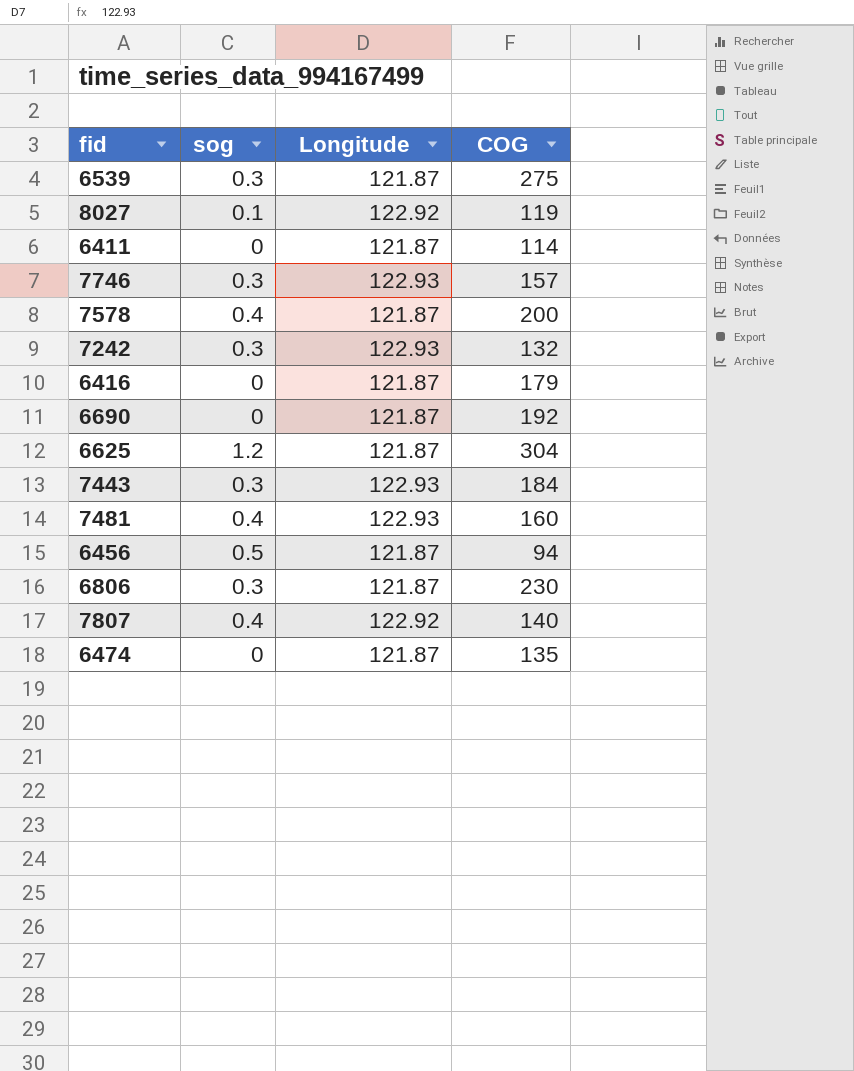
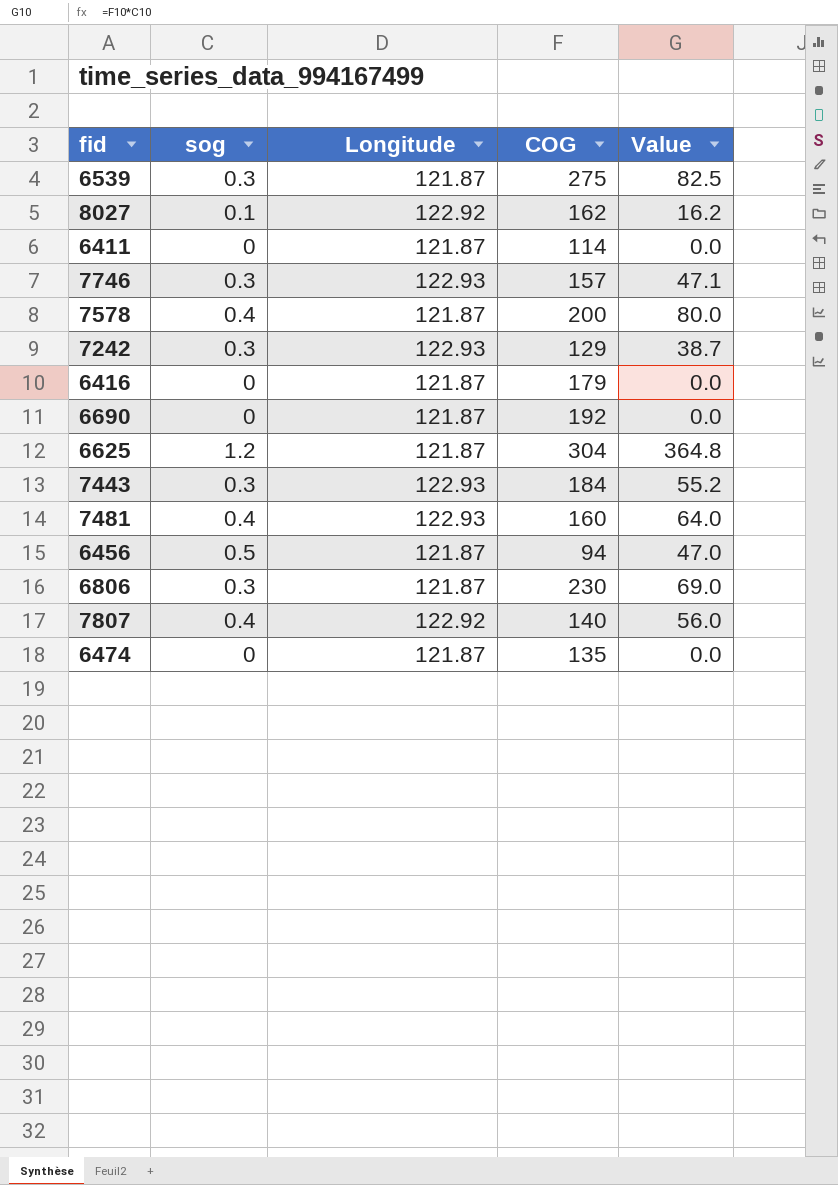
column Value | formula: none -> [sog] * [COG]
8027 | COG: 119 -> 162
7242 | COG: 132 -> 129

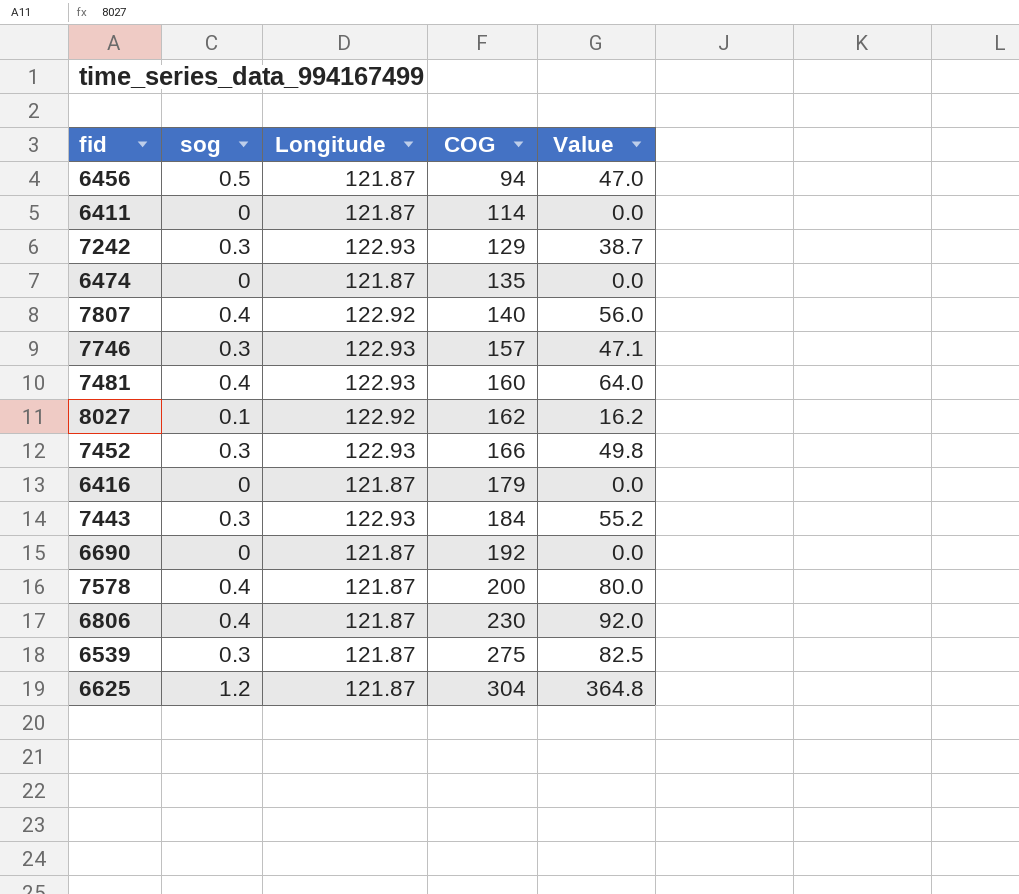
row order: none -> COG ascending
row 7452: none -> 0.3 | 122.93 | 166 | 49.8
6806 | sog: 0.3 -> 0.4
6806 | Value: 69.0 -> 92.0

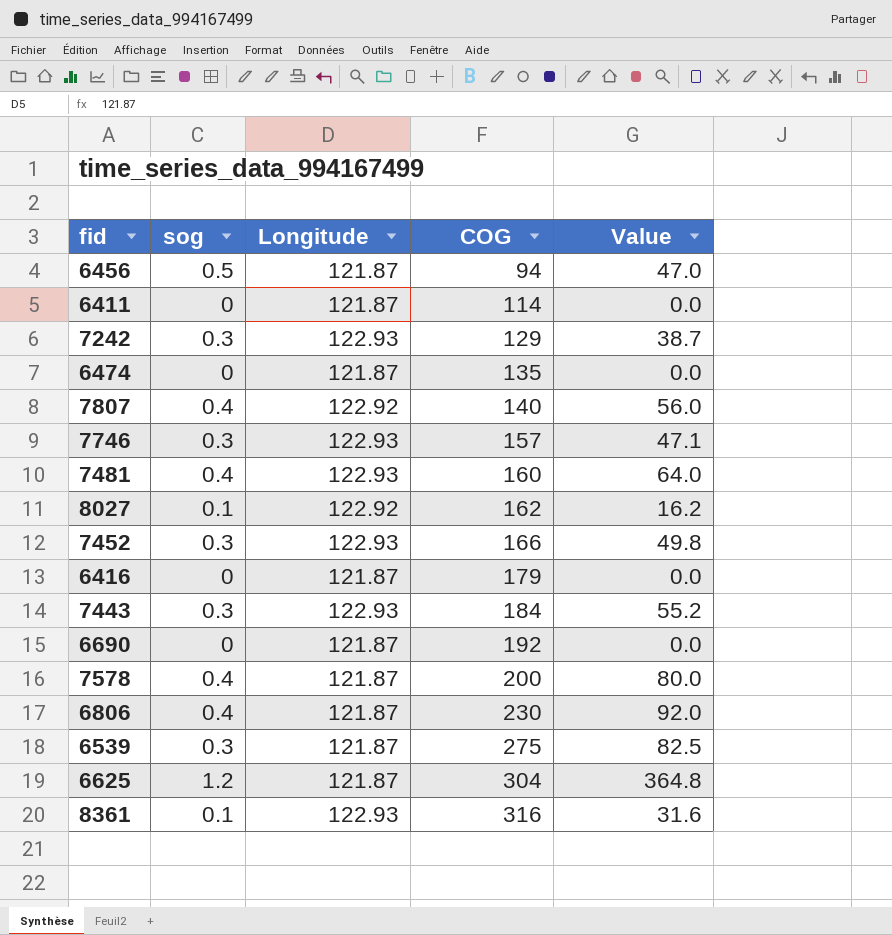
row 8361: none -> 0.1 | 122.93 | 316 | 31.6

